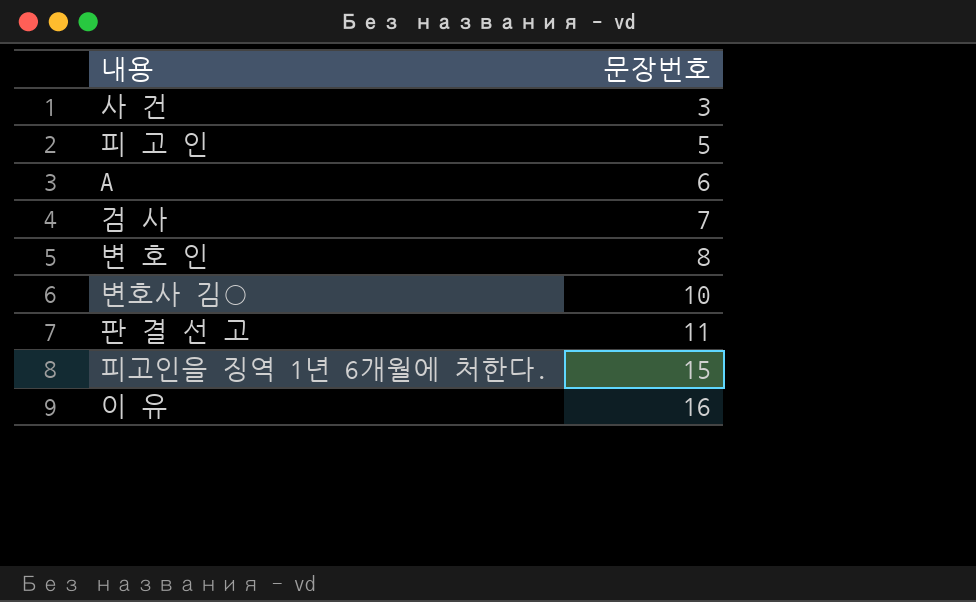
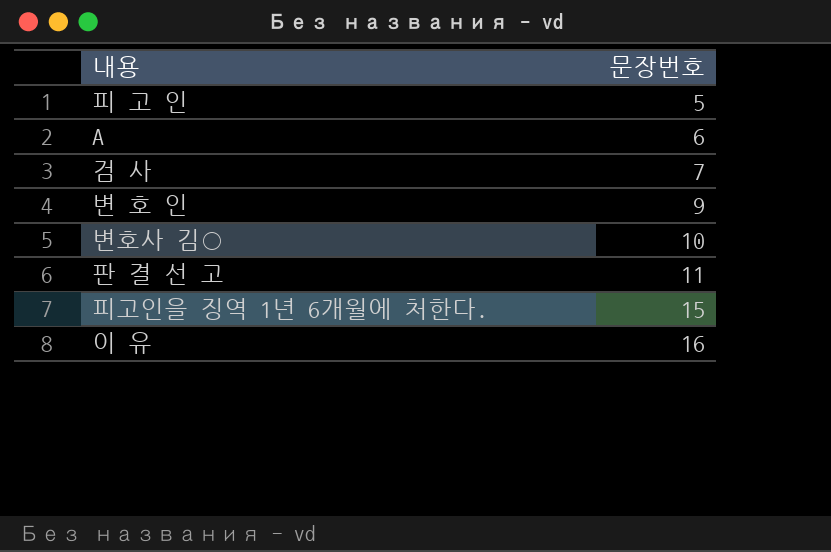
row 사 건: 3 -> none
변 호 인 | 문장번호: 8 -> 9

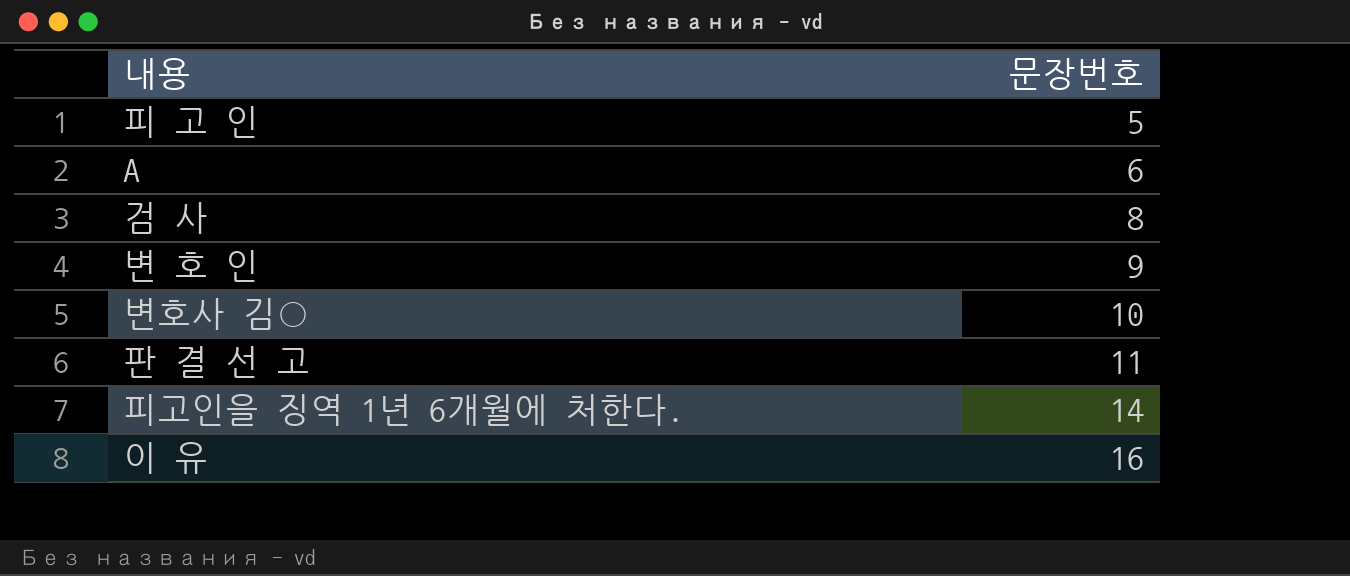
검 사 | 문장번호: 7 -> 8
피고인을 징역 1년 6개월에 처한다. | 문장번호: 15 -> 14

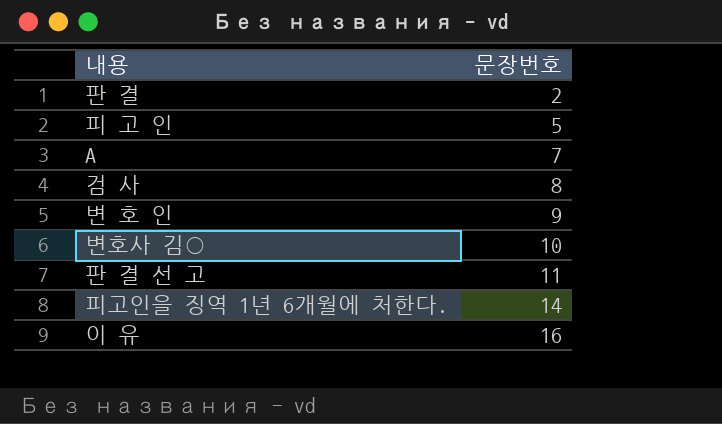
row 판 결: none -> 2
A | 문장번호: 6 -> 7

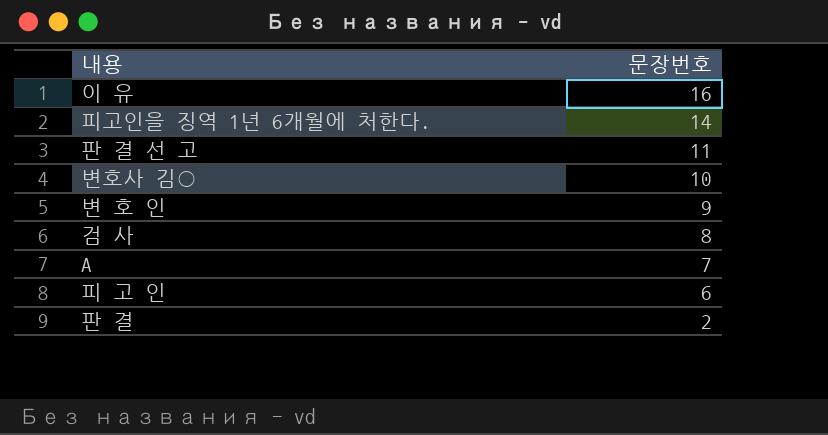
row order: 문장번호 ascending -> 문장번호 descending
피 고 인 | 문장번호: 5 -> 6

